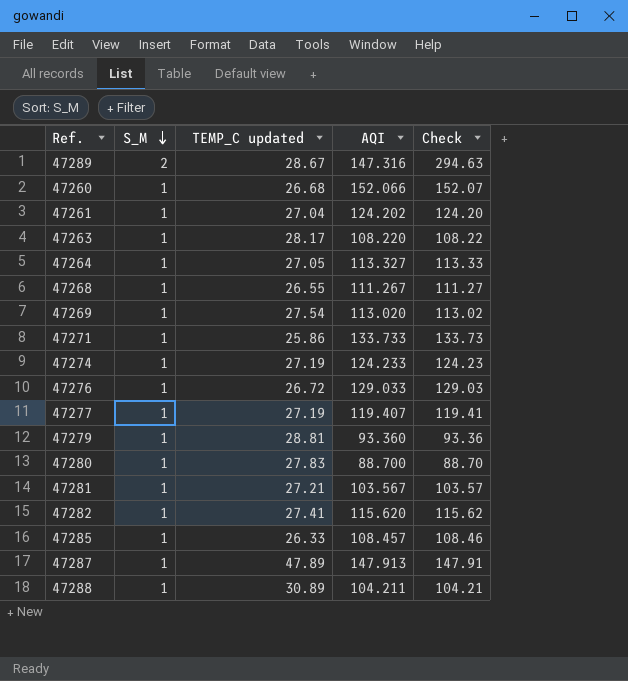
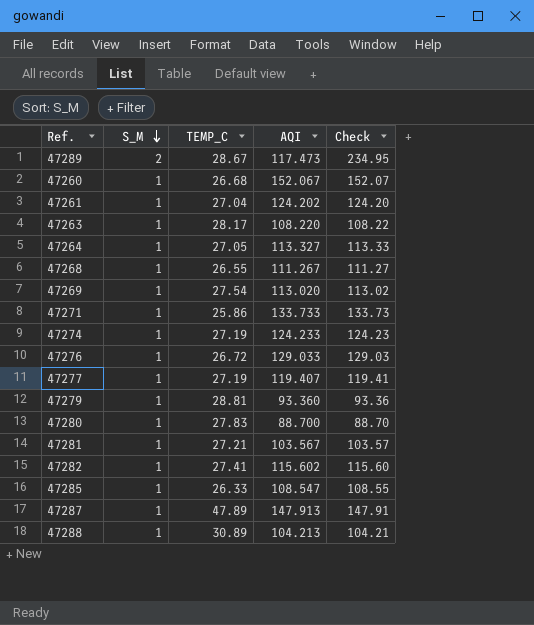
column name: TEMP_C updated -> TEMP_C
47289 | AQI: 147.316 -> 117.473
47289 | Check: 294.63 -> 234.95
47260 | AQI: 152.066 -> 152.067
47282 | AQI: 115.620 -> 115.602
47282 | Check: 115.62 -> 115.60
47285 | AQI: 108.457 -> 108.547
47285 | Check: 108.46 -> 108.55
47288 | AQI: 104.211 -> 104.213

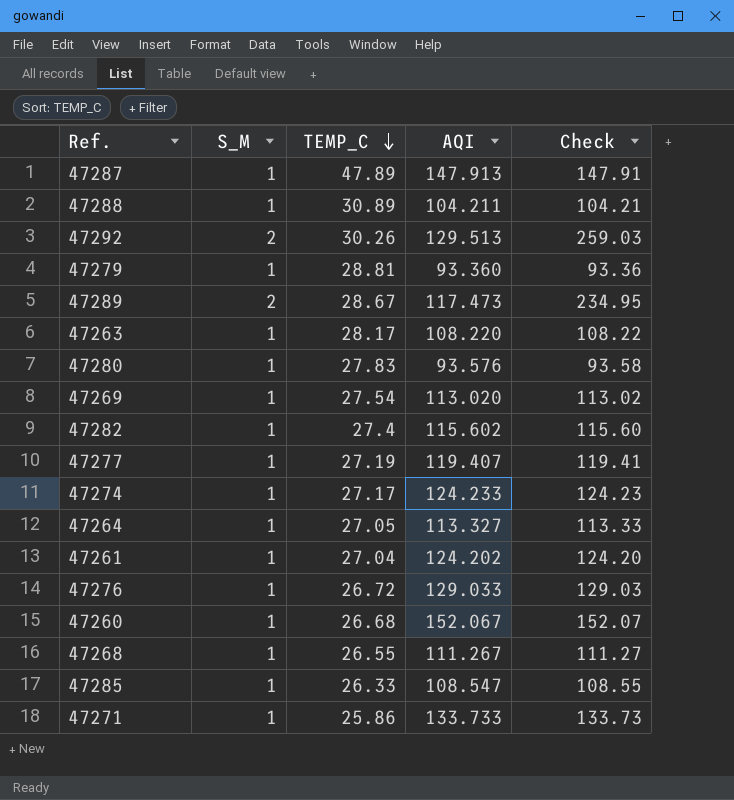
row order: S_M descending -> TEMP_C descending
row 47281: 1 | 27.21 | 103.567 | 103.57 -> none
47288 | AQI: 104.213 -> 104.211
row 47292: none -> 2 | 30.26 | 129.513 | 259.03
47280 | AQI: 88.700 -> 93.576
47280 | Check: 88.70 -> 93.58
47282 | TEMP_C: 27.41 -> 27.4
47274 | TEMP_C: 27.19 -> 27.17

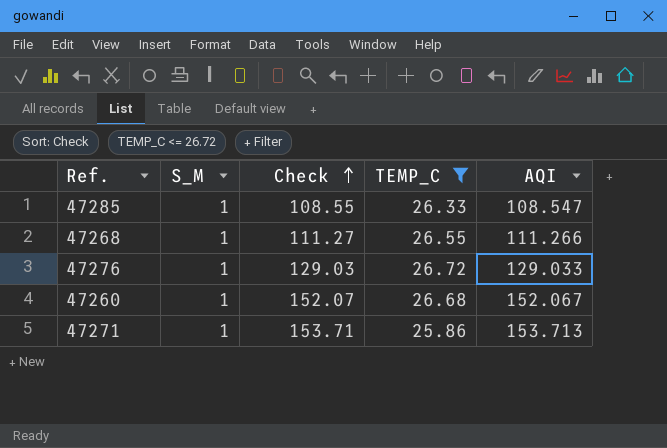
filter: none -> TEMP_C <= 26.72
row order: TEMP_C descending -> Check ascending
column Check | position: 5 -> 3
47268 | AQI: 111.267 -> 111.266
47271 | Check: 133.73 -> 153.71
47271 | AQI: 133.733 -> 153.713

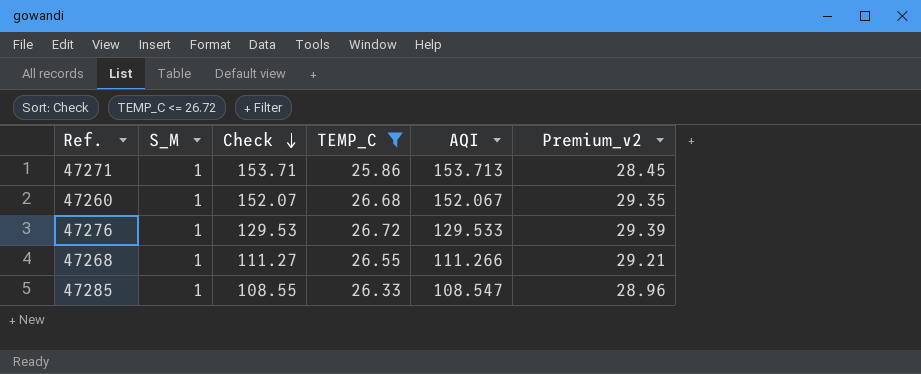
row order: Check ascending -> Check descending
column Premium_v2 | formula: none -> [TEMP_C] * 1.1
47276 | Check: 129.03 -> 129.53
47276 | AQI: 129.033 -> 129.533

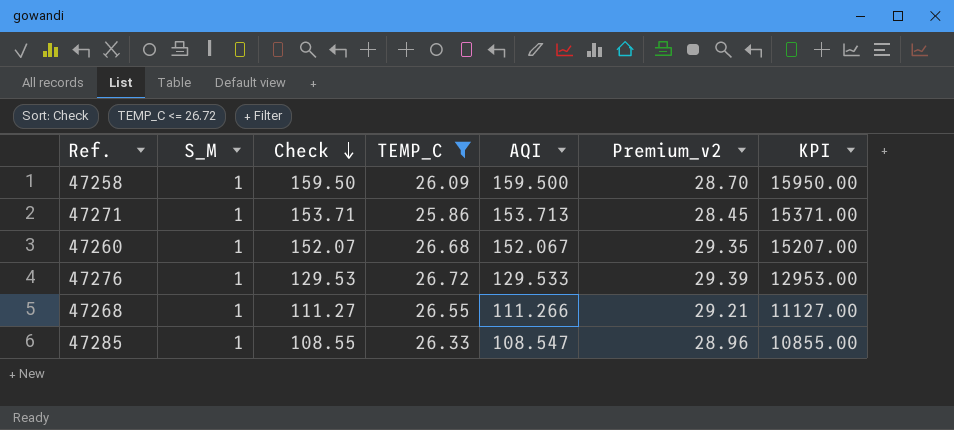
column KPI | formula: none -> [Check] * 100
row 47258: none -> 1 | 159.50 | 26.09 | 159.500 | 28.70 | 15950.00

